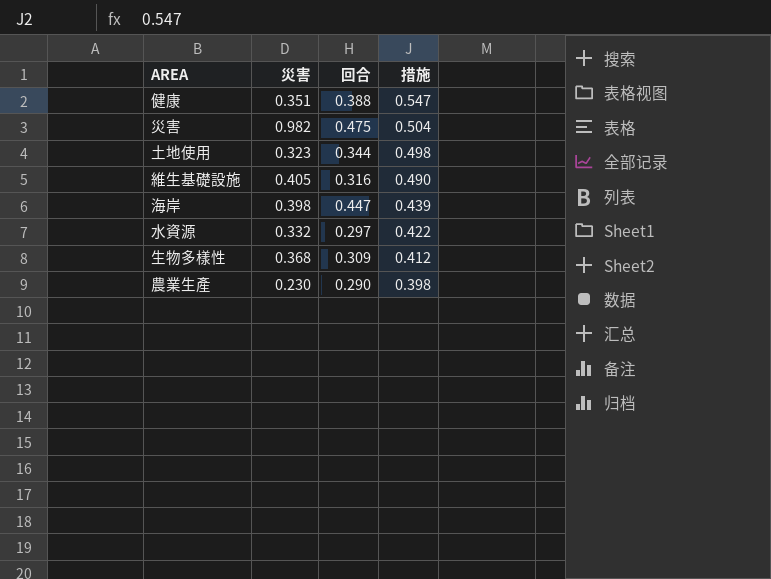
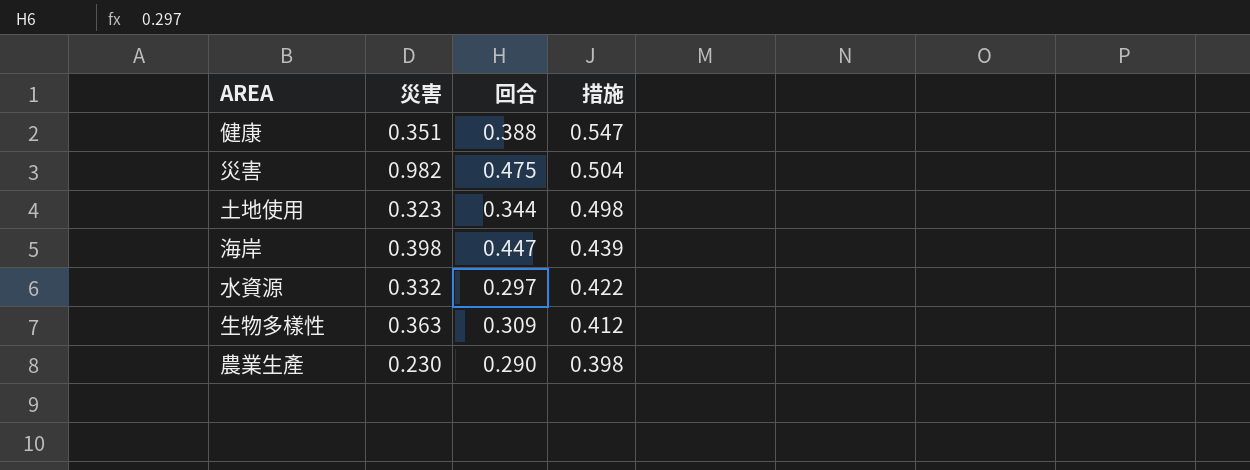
row 維生基礎設施: 0.405 | 0.316 | 0.490 -> none
生物多樣性 | 災害: 0.368 -> 0.363

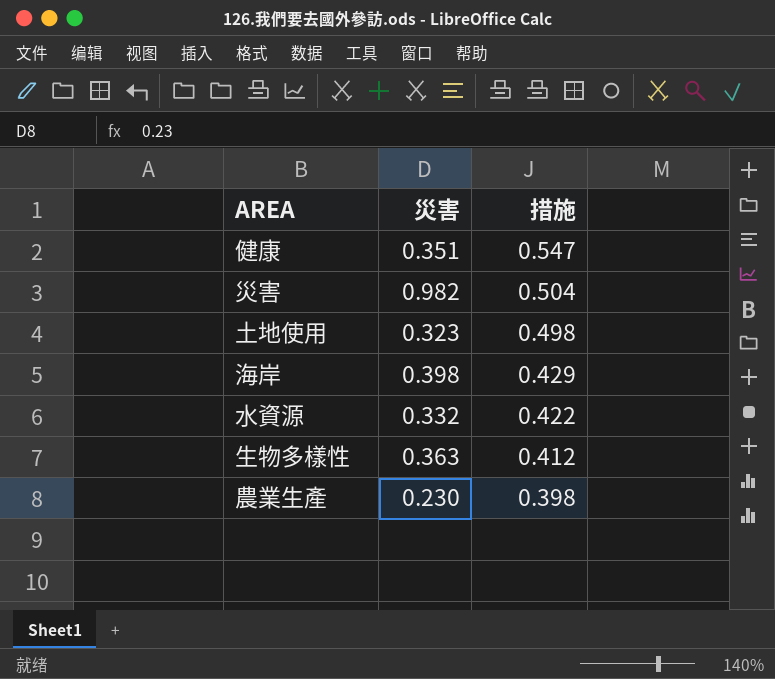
column 回合 | position: 3 -> none
海岸 | 措施: 0.439 -> 0.429

